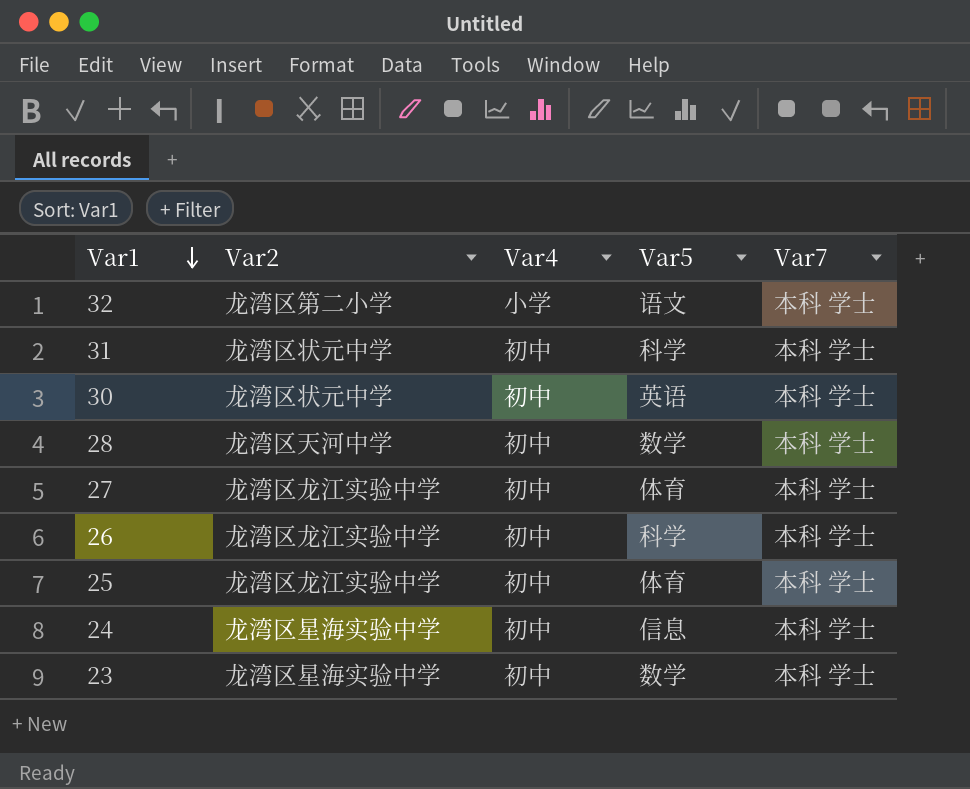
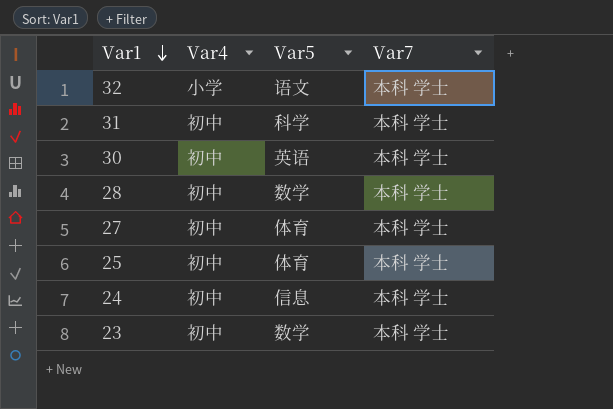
column Var2 | position: 2 -> none
row 26: 龙湾区龙江实验中学 | 初中 | 科学 | 本科 学士 -> none

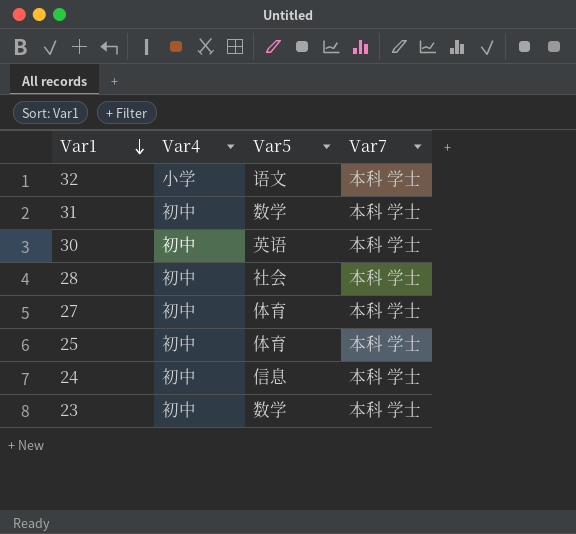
31 | Var5: 科学 -> 数学
28 | Var5: 数学 -> 社会

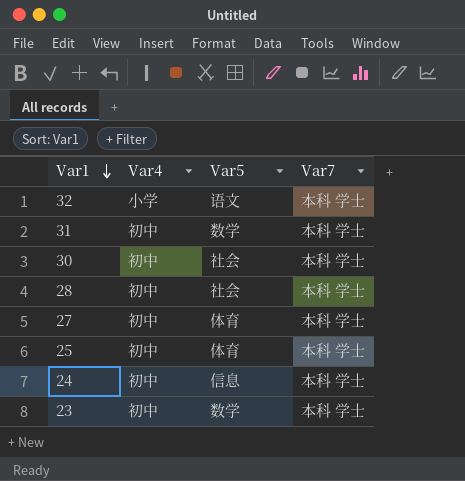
30 | Var5: 英语 -> 社会

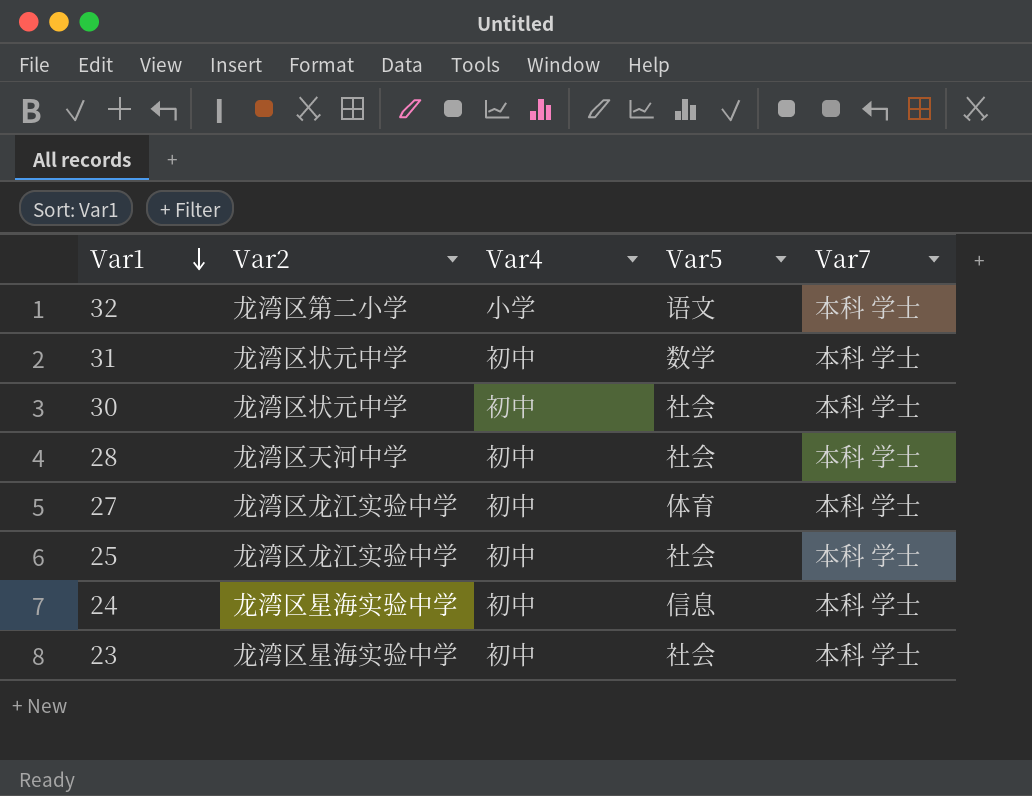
column Var2 | position: none -> 2
25 | Var5: 体育 -> 社会
23 | Var5: 数学 -> 社会

